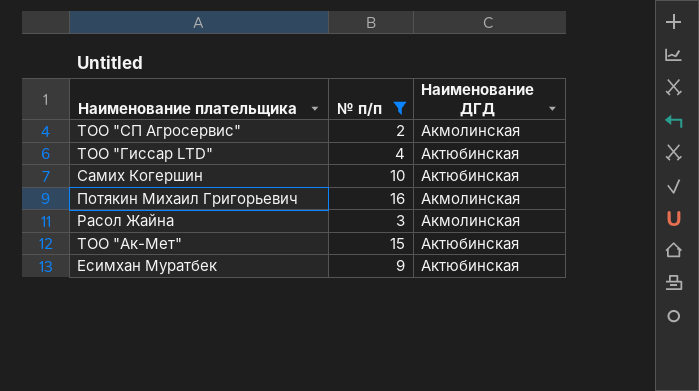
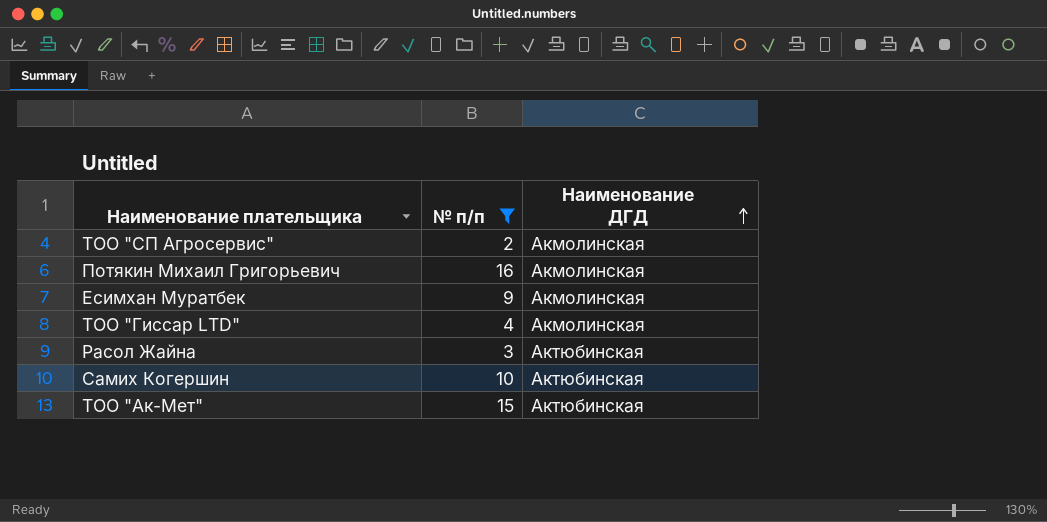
row order: none -> Наименование ДГД ascending
Есимхан Муратбек | Наименование ДГД: Актюбинская -> Акмолинская
ТОО "Гиссар LTD" | Наименование ДГД: Актюбинская -> Акмолинская
Расол Жайна | Наименование ДГД: Акмолинская -> Актюбинская

